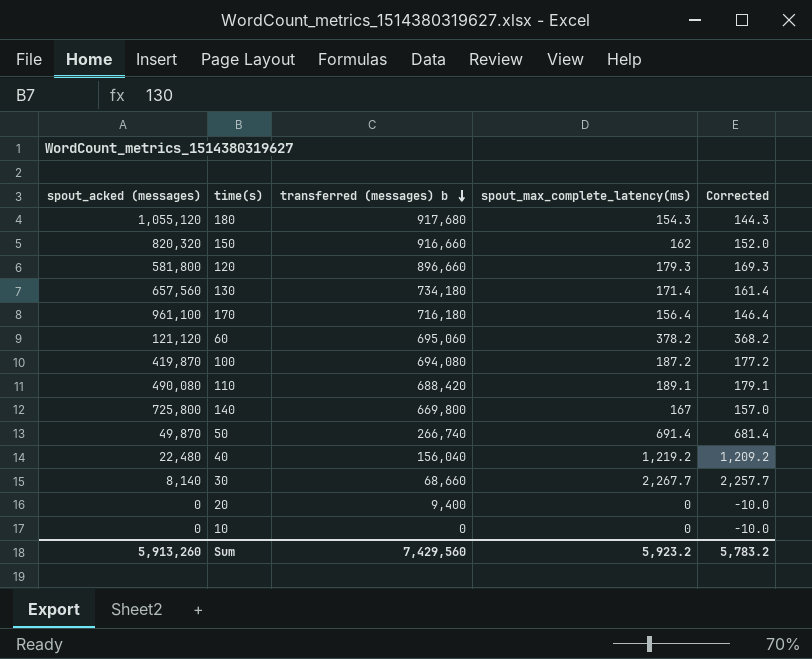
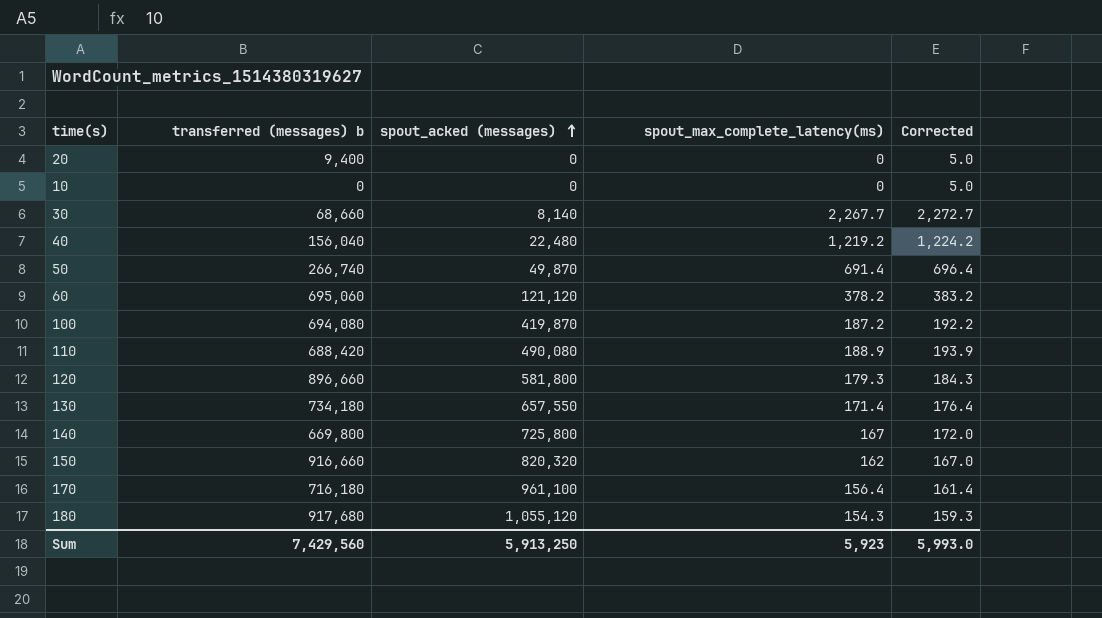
row order: transferred (messages) b descending -> spout_acked (messages) ascending
column spout_acked (messages) | position: 1 -> 3
column Corrected | formula: [spout_max_complete_latency(ms)] - 10 -> [spout_max_complete_latency(ms)] + 5
110 | spout_max_complete_latency(ms): 189.1 -> 188.9
130 | spout_acked (messages): 657,560 -> 657,550
Sum | spout_acked (messages): 5,913,260 -> 5,913,250
Sum | spout_max_complete_latency(ms): 5,923.2 -> 5,923
Sum | Corrected: 5,783.2 -> 5,993.0

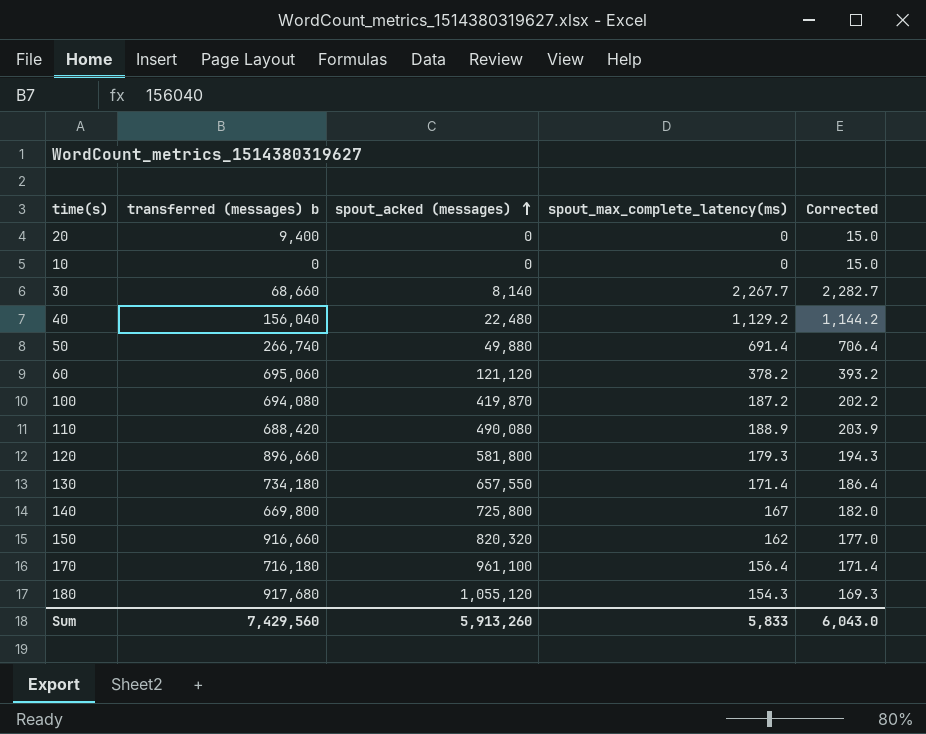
column Corrected | formula: [spout_max_complete_latency(ms)] + 5 -> [spout_max_complete_latency(ms)] + 15
40 | spout_max_complete_latency(ms): 1,219.2 -> 1,129.2
50 | spout_acked (messages): 49,870 -> 49,880
Sum | spout_acked (messages): 5,913,250 -> 5,913,260
Sum | spout_max_complete_latency(ms): 5,923 -> 5,833
Sum | Corrected: 5,993.0 -> 6,043.0

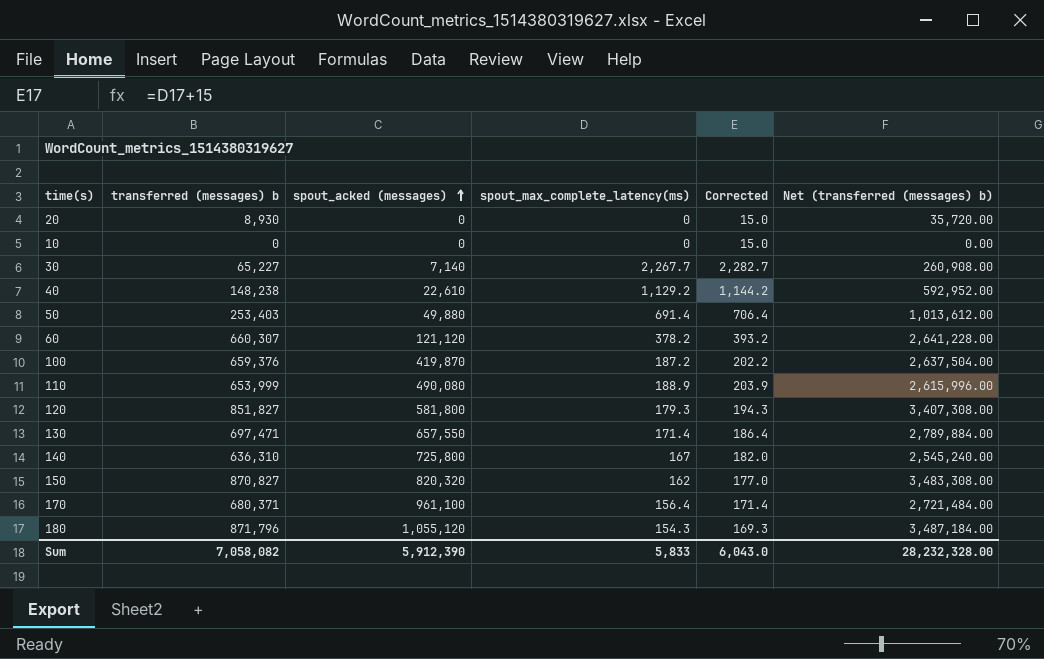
column Net (transferred (messages) b) | formula: none -> [transferred (messages) b] * 4
20 | transferred (messages) b: 9,400 -> 8,930
30 | transferred (messages) b: 68,660 -> 65,227
30 | spout_acked (messages): 8,140 -> 7,140
40 | transferred (messages) b: 156,040 -> 148,238
40 | spout_acked (messages): 22,480 -> 22,610
50 | transferred (messages) b: 266,740 -> 253,403
60 | transferred (messages) b: 695,060 -> 660,307
100 | transferred (messages) b: 694,080 -> 659,376
110 | transferred (messages) b: 688,420 -> 653,999
120 | transferred (messages) b: 896,660 -> 851,827
130 | transferred (messages) b: 734,180 -> 697,471
140 | transferred (messages) b: 669,800 -> 636,310
150 | transferred (messages) b: 916,660 -> 870,827
170 | transferred (messages) b: 716,180 -> 680,371
180 | transferred (messages) b: 917,680 -> 871,796
Sum | transferred (messages) b: 7,429,560 -> 7,058,082
Sum | spout_acked (messages): 5,913,260 -> 5,912,390

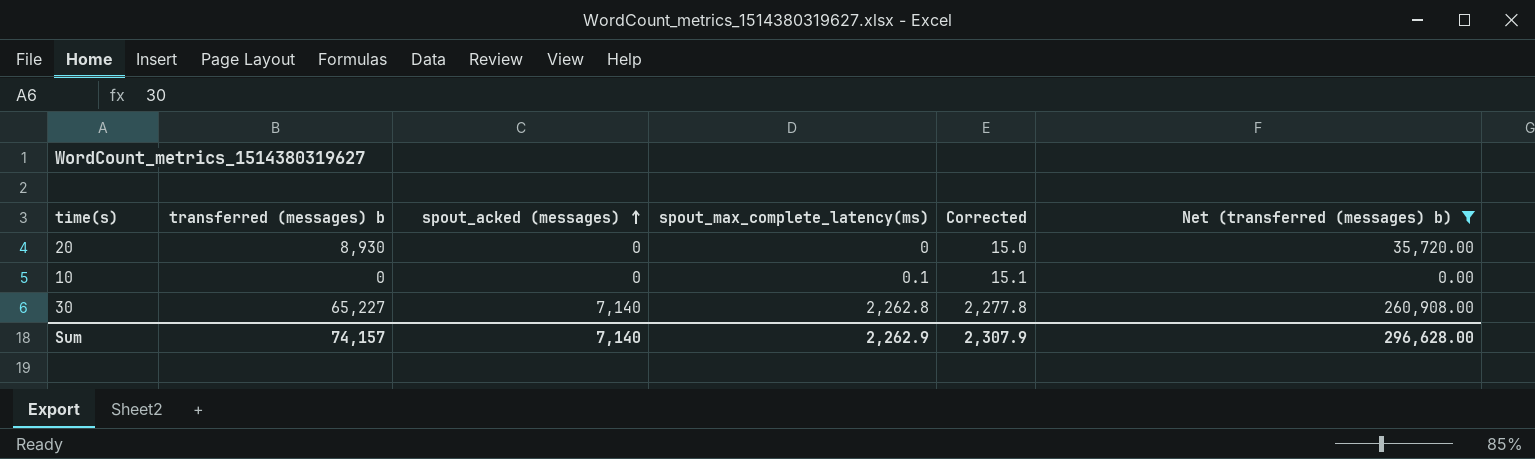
filter: none -> Net (transferred (messages) b) <= 260,908.00
10 | spout_max_complete_latency(ms): 0 -> 0.1
10 | Corrected: 15.0 -> 15.1
30 | spout_max_complete_latency(ms): 2,267.7 -> 2,262.8
30 | Corrected: 2,282.7 -> 2,277.8
Sum | transferred (messages) b: 7,058,082 -> 74,157
Sum | spout_acked (messages): 5,912,390 -> 7,140
Sum | spout_max_complete_latency(ms): 5,833 -> 2,262.9
Sum | Corrected: 6,043.0 -> 2,307.9
Sum | Net (transferred (messages) b): 28,232,328.00 -> 296,628.00

